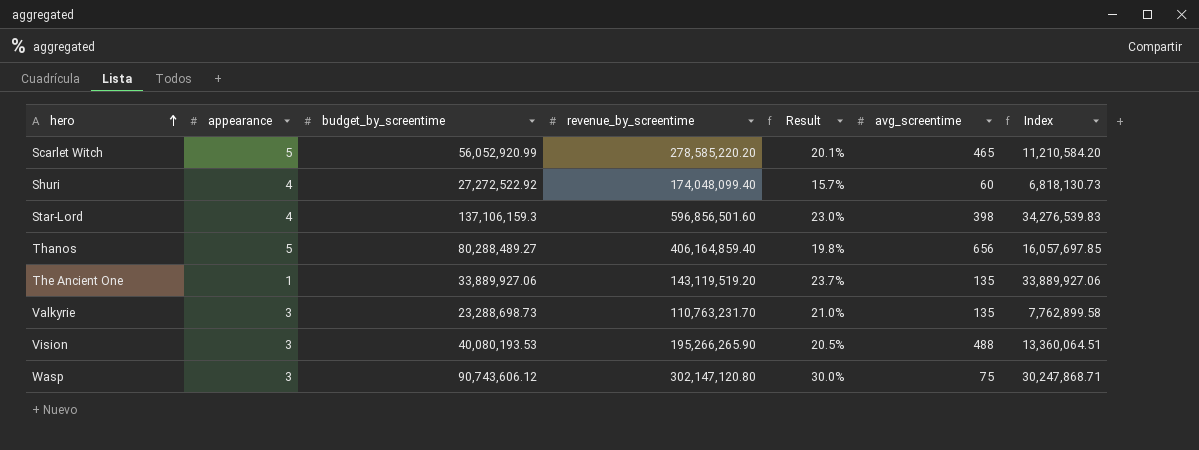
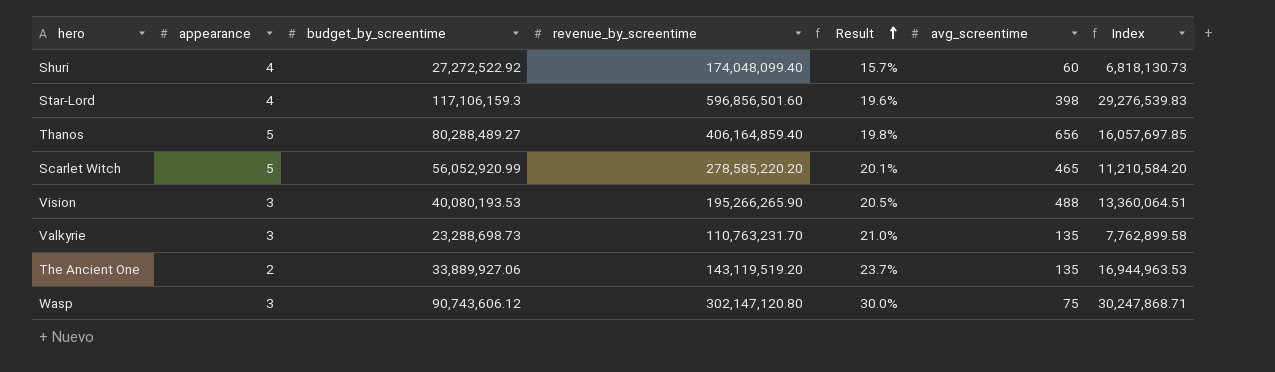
row order: hero ascending -> Result ascending
Star-Lord | budget_by_screentime: 137,106,159.3 -> 117,106,159.3
Star-Lord | Result: 23.0% -> 19.6%
Star-Lord | Index: 34,276,539.83 -> 29,276,539.83
The Ancient One | appearance: 1 -> 2
The Ancient One | Index: 33,889,927.06 -> 16,944,963.53

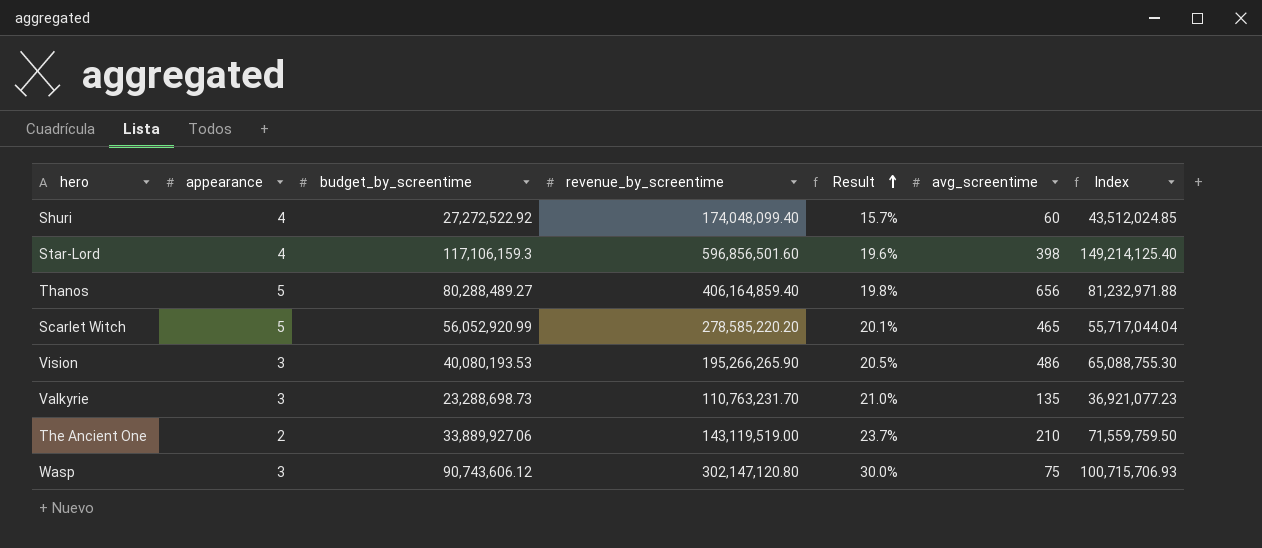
column Index | formula: [budget_by_screentime] / [appearance] -> [revenue_by_screentime] / [appearance]
Vision | avg_screentime: 488 -> 486
The Ancient One | revenue_by_screentime: 143,119,519.20 -> 143,119,519.00
The Ancient One | avg_screentime: 135 -> 210

